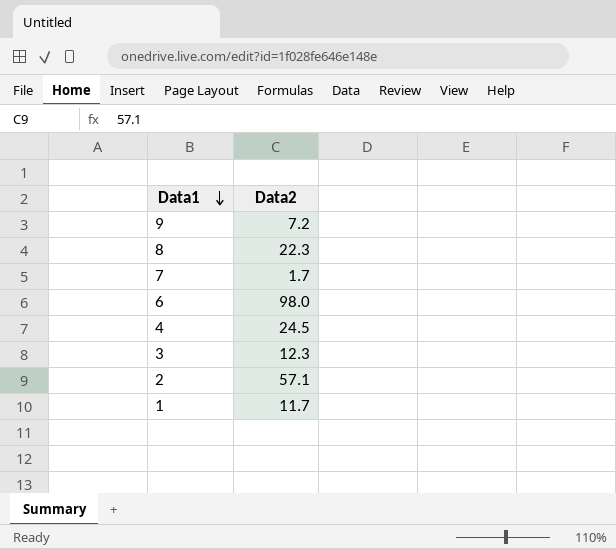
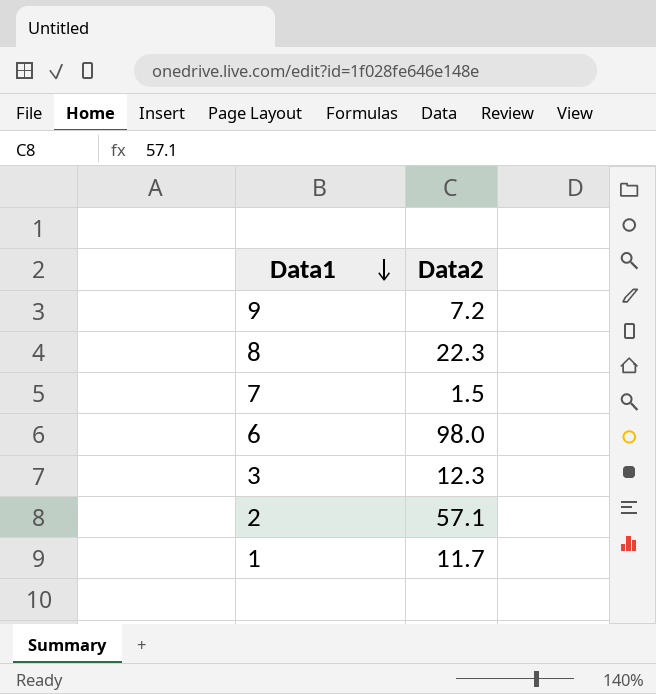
row 4: 24.5 -> none
7 | Data2: 1.7 -> 1.5

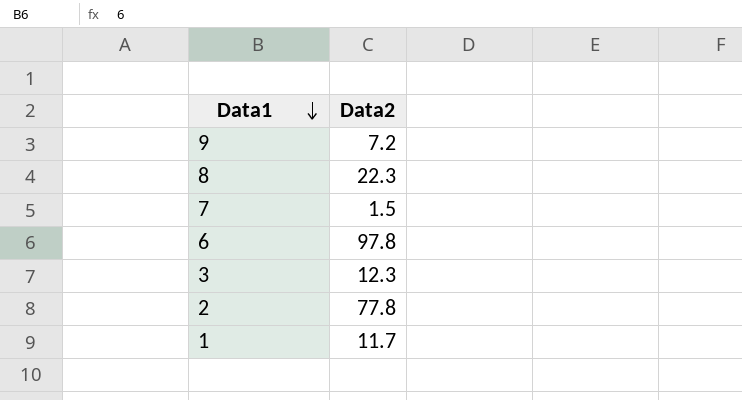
6 | Data2: 98.0 -> 97.8
2 | Data2: 57.1 -> 77.8

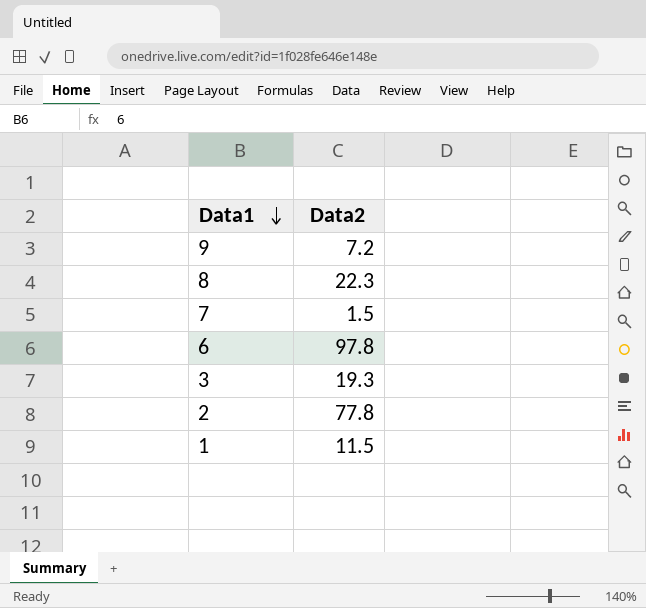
3 | Data2: 12.3 -> 19.3
1 | Data2: 11.7 -> 11.5

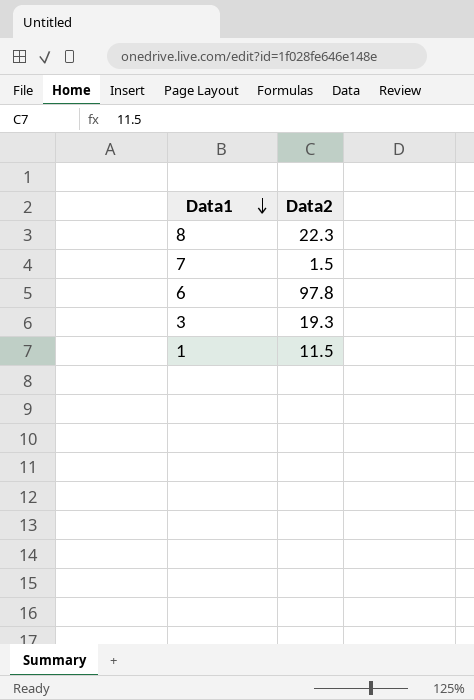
row 9: 7.2 -> none
row 2: 77.8 -> none

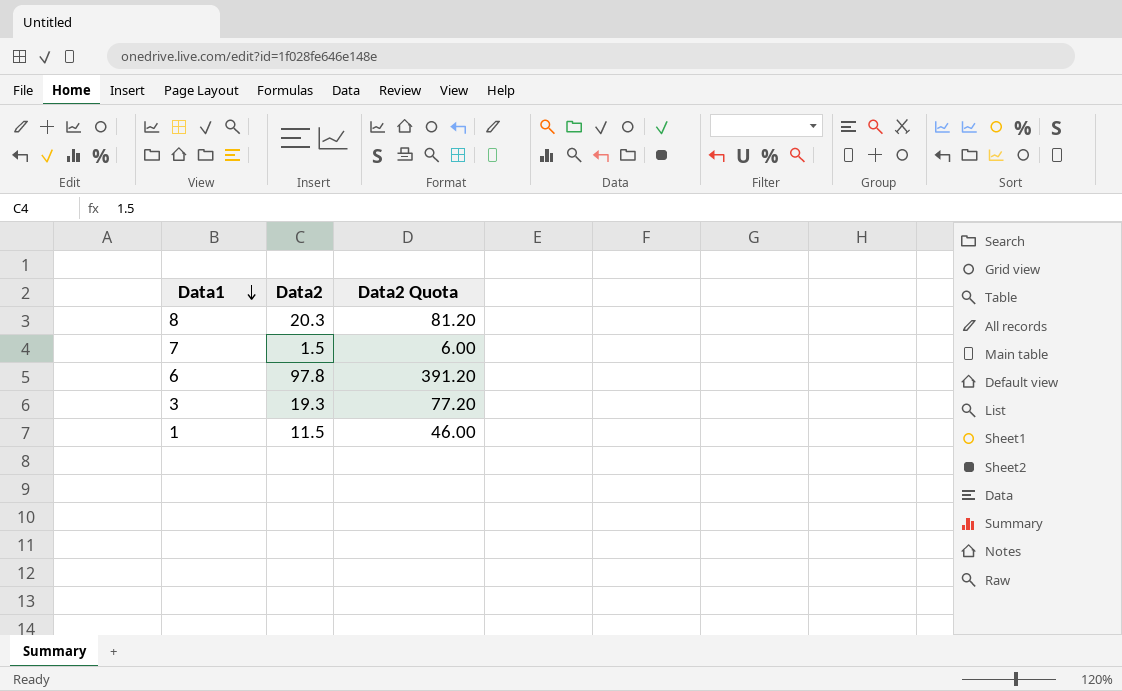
column Data2 Quota | formula: none -> [Data2] * 4
8 | Data2: 22.3 -> 20.3

